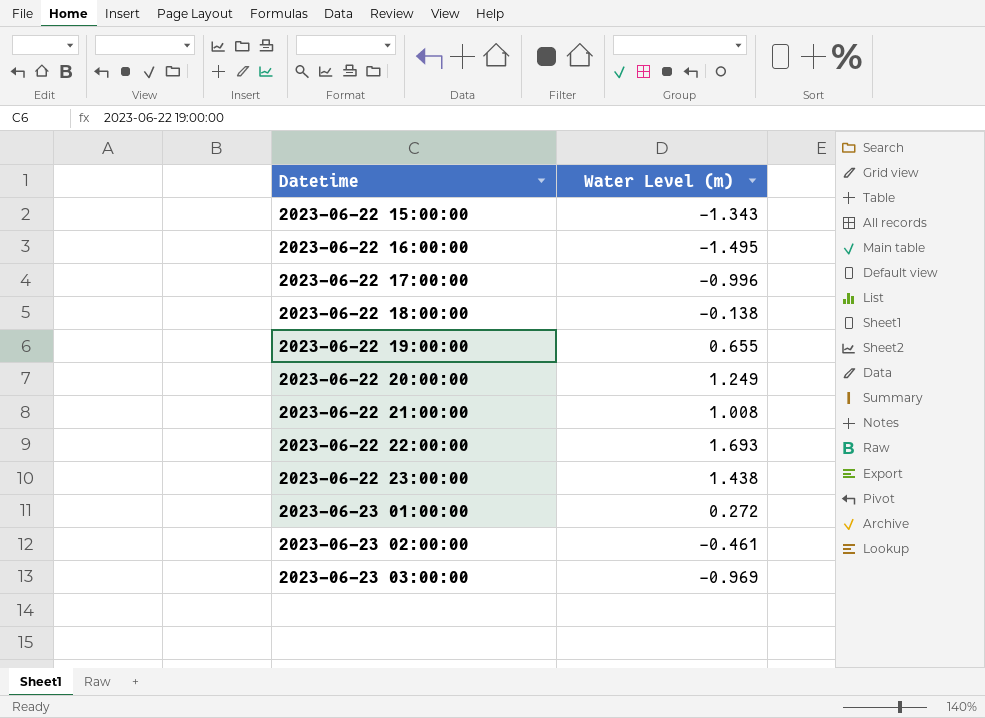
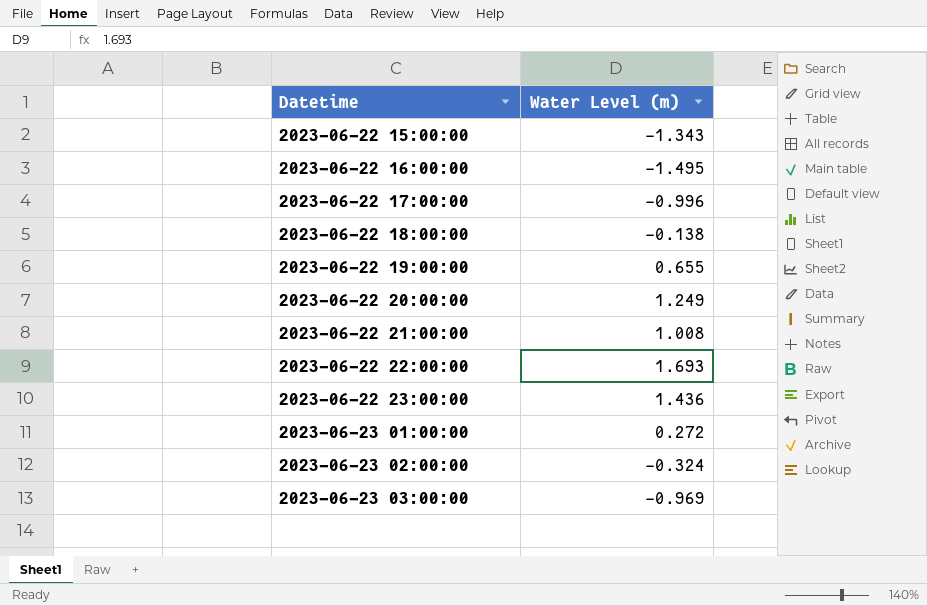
2023-06-22 23:00:00 | Water Level (m): 1.438 -> 1.436
2023-06-23 02:00:00 | Water Level (m): -0.461 -> -0.324

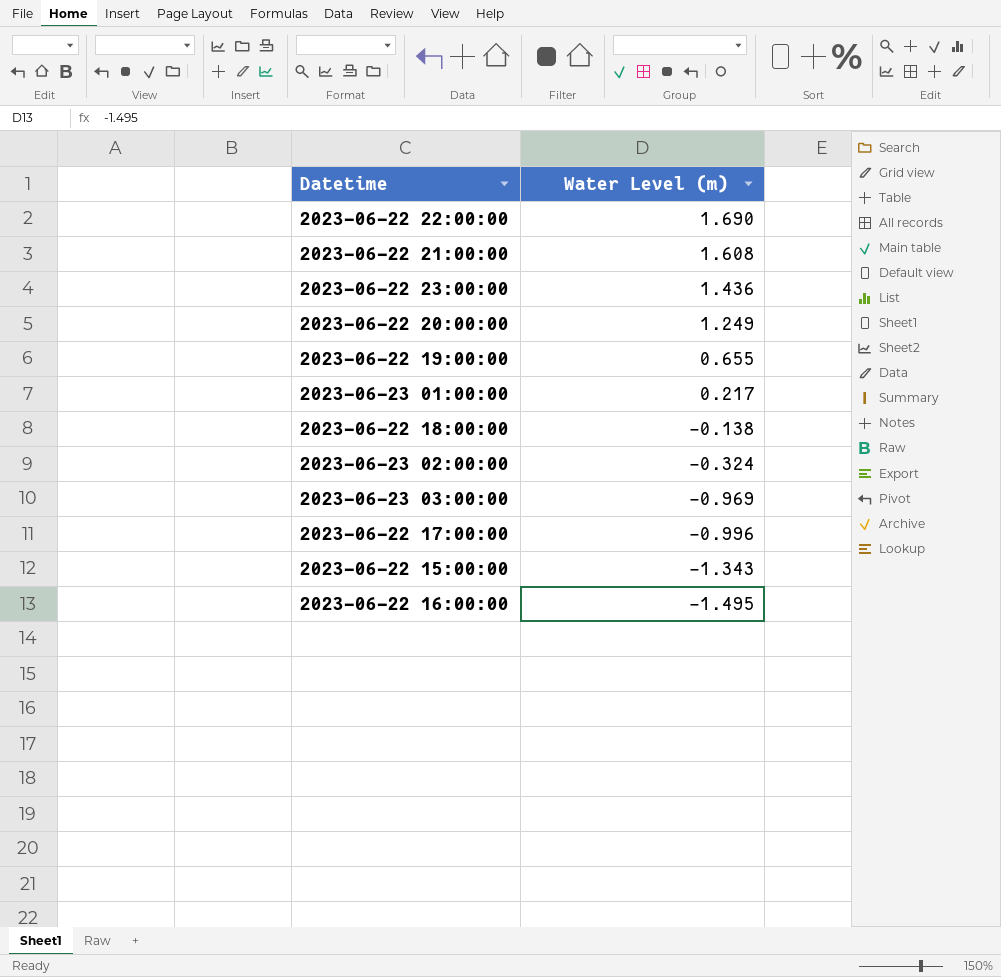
row order: Datetime ascending -> Water Level (m) descending
2023-06-22 22:00:00 | Water Level (m): 1.693 -> 1.690
2023-06-22 21:00:00 | Water Level (m): 1.008 -> 1.608
2023-06-23 01:00:00 | Water Level (m): 0.272 -> 0.217

